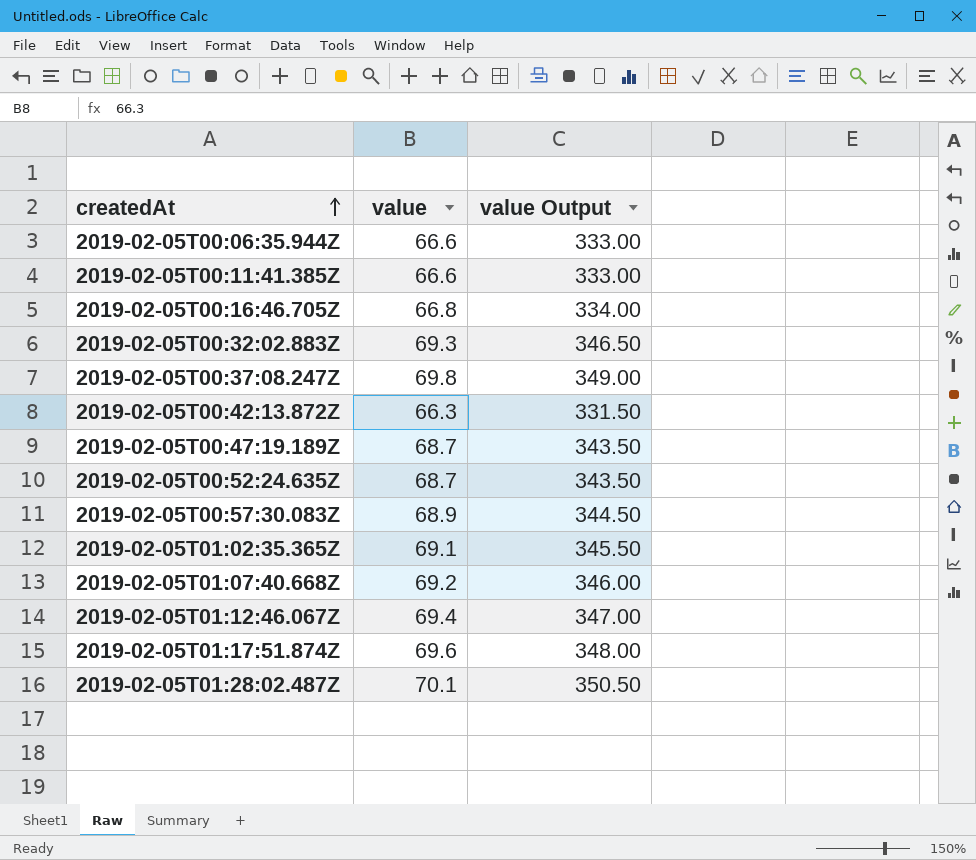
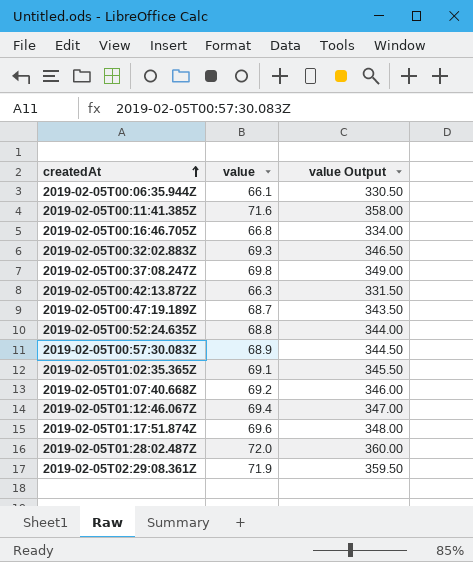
2019-02-05T00:06:35.944Z | value: 66.6 -> 66.1
2019-02-05T00:06:35.944Z | value Output: 333.00 -> 330.50
2019-02-05T00:11:41.385Z | value: 66.6 -> 71.6
2019-02-05T00:11:41.385Z | value Output: 333.00 -> 358.00
2019-02-05T00:52:24.635Z | value: 68.7 -> 68.8
2019-02-05T00:52:24.635Z | value Output: 343.50 -> 344.00
2019-02-05T01:28:02.487Z | value: 70.1 -> 72.0
2019-02-05T01:28:02.487Z | value Output: 350.50 -> 360.00
row 2019-02-05T02:29:08.361Z: none -> 71.9 | 359.50

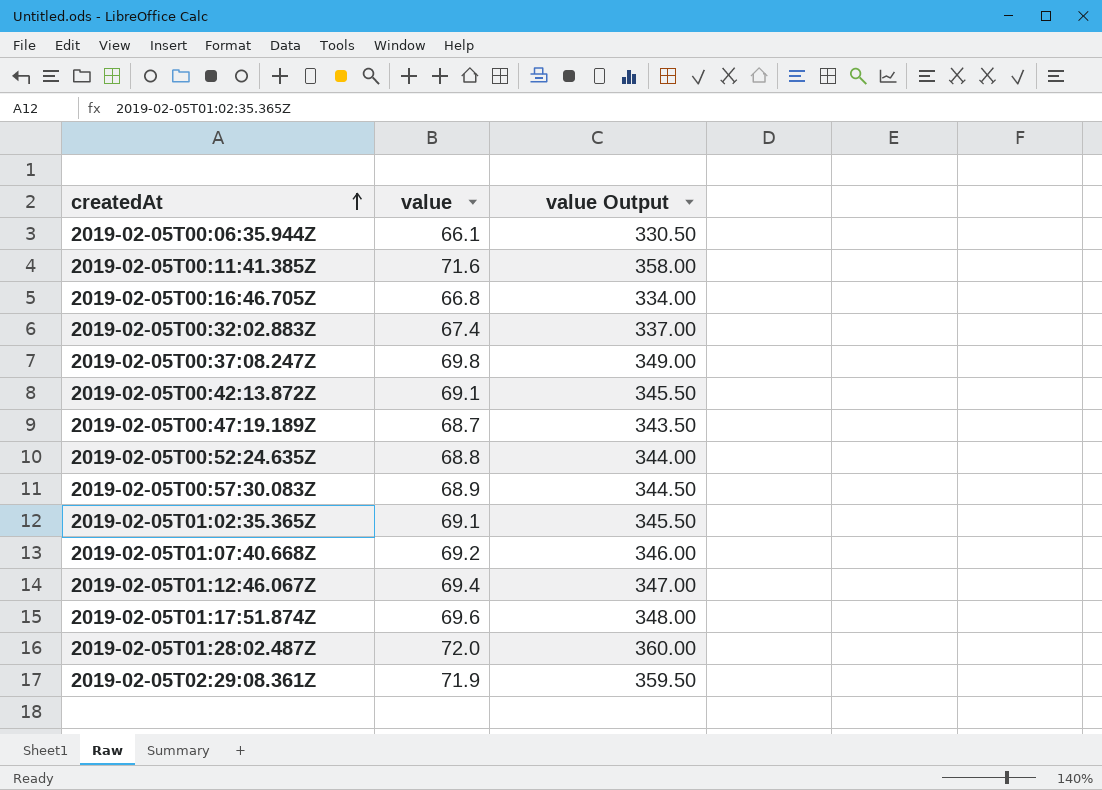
2019-02-05T00:32:02.883Z | value: 69.3 -> 67.4
2019-02-05T00:32:02.883Z | value Output: 346.50 -> 337.00
2019-02-05T00:42:13.872Z | value: 66.3 -> 69.1
2019-02-05T00:42:13.872Z | value Output: 331.50 -> 345.50

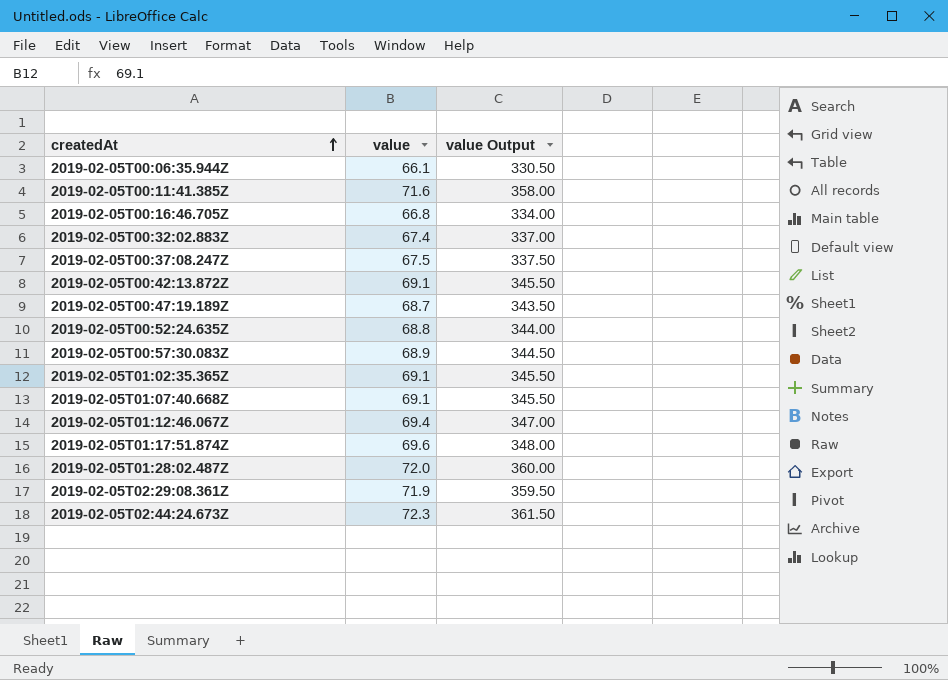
2019-02-05T00:37:08.247Z | value: 69.8 -> 67.5
2019-02-05T00:37:08.247Z | value Output: 349.00 -> 337.50
2019-02-05T01:07:40.668Z | value: 69.2 -> 69.1
2019-02-05T01:07:40.668Z | value Output: 346.00 -> 345.50
row 2019-02-05T02:44:24.673Z: none -> 72.3 | 361.50

